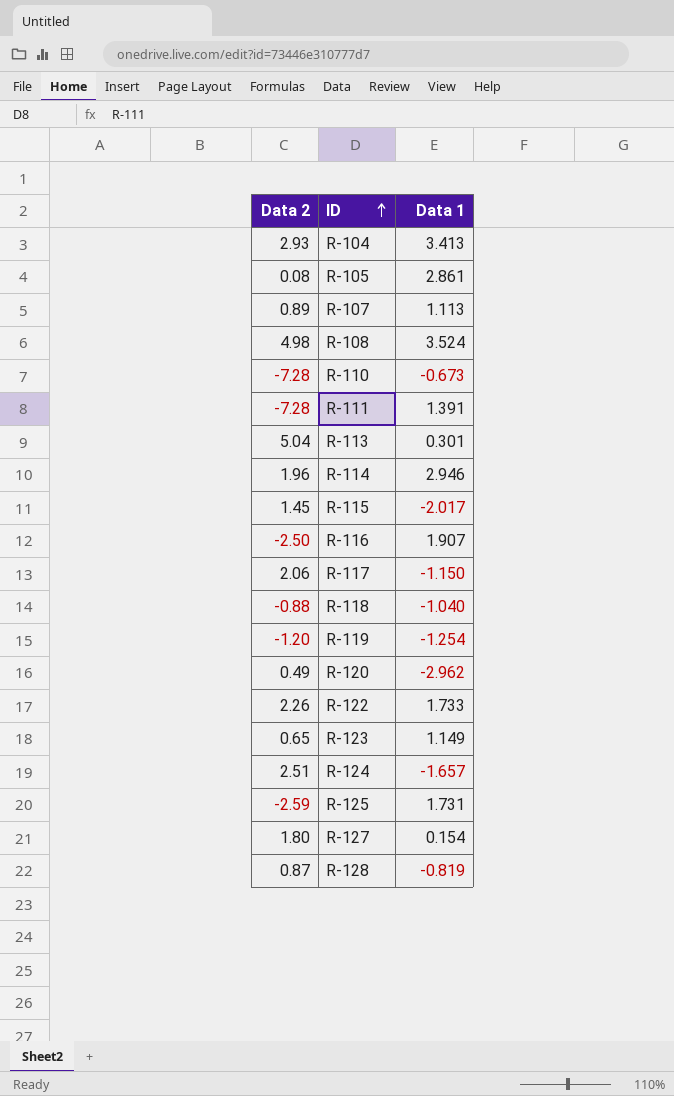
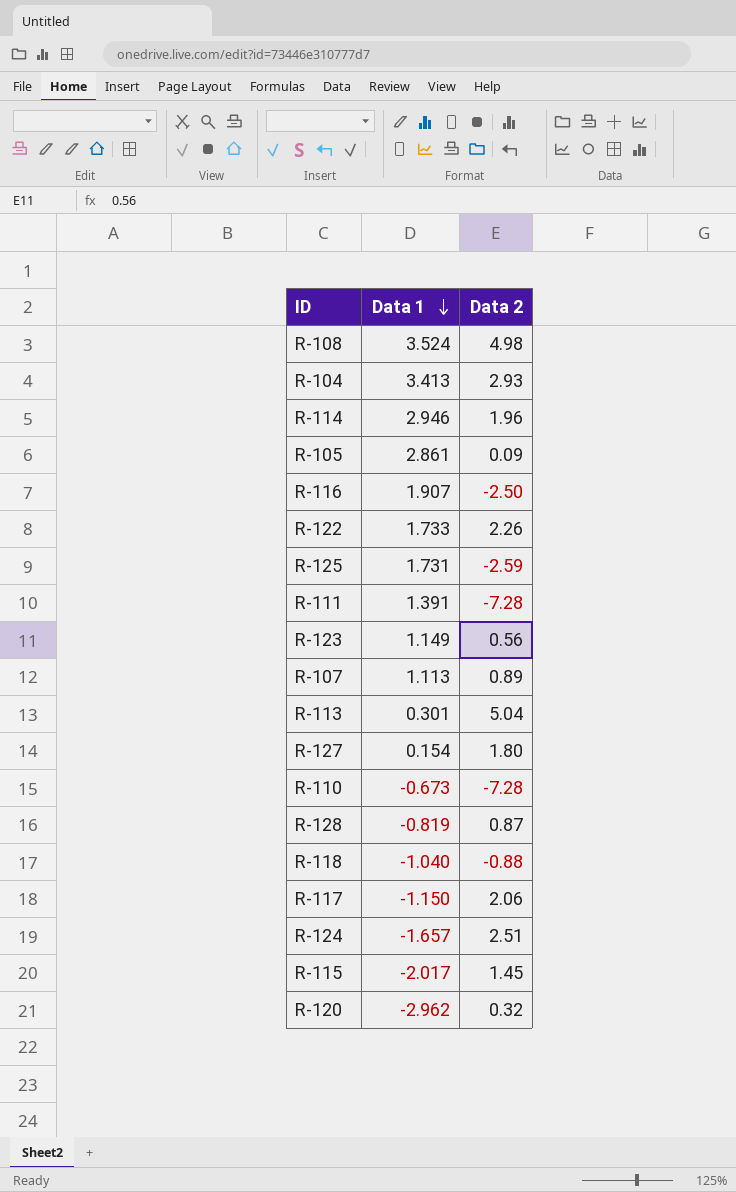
row order: ID ascending -> Data 1 descending
column Data 2 | position: 1 -> 3
row R-119: -1.20 | -1.254 -> none
R-105 | Data 2: 0.08 -> 0.09
R-123 | Data 2: 0.65 -> 0.56
R-120 | Data 2: 0.49 -> 0.32

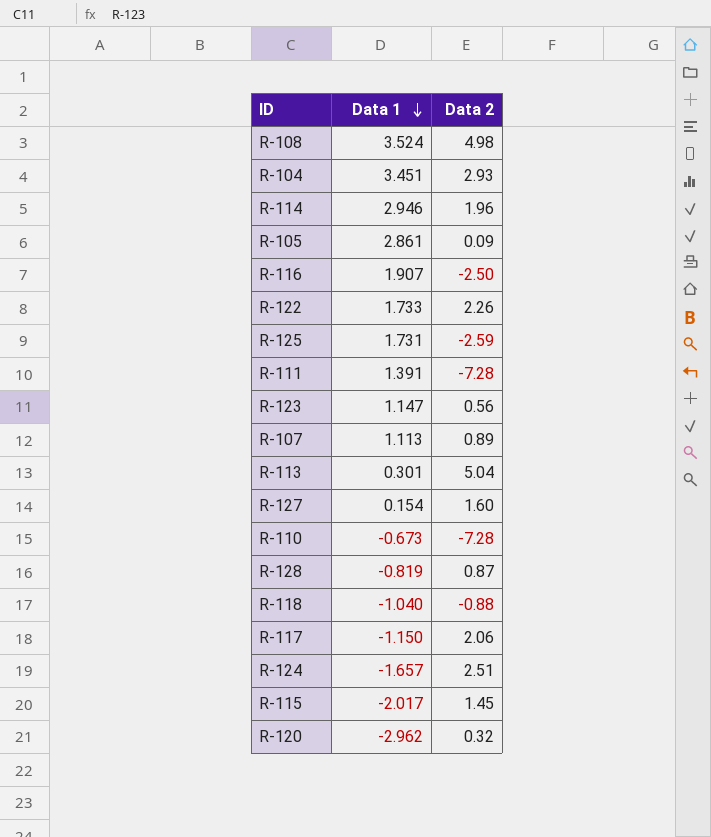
R-104 | Data 1: 3.413 -> 3.451
R-123 | Data 1: 1.149 -> 1.147
R-127 | Data 2: 1.80 -> 1.60

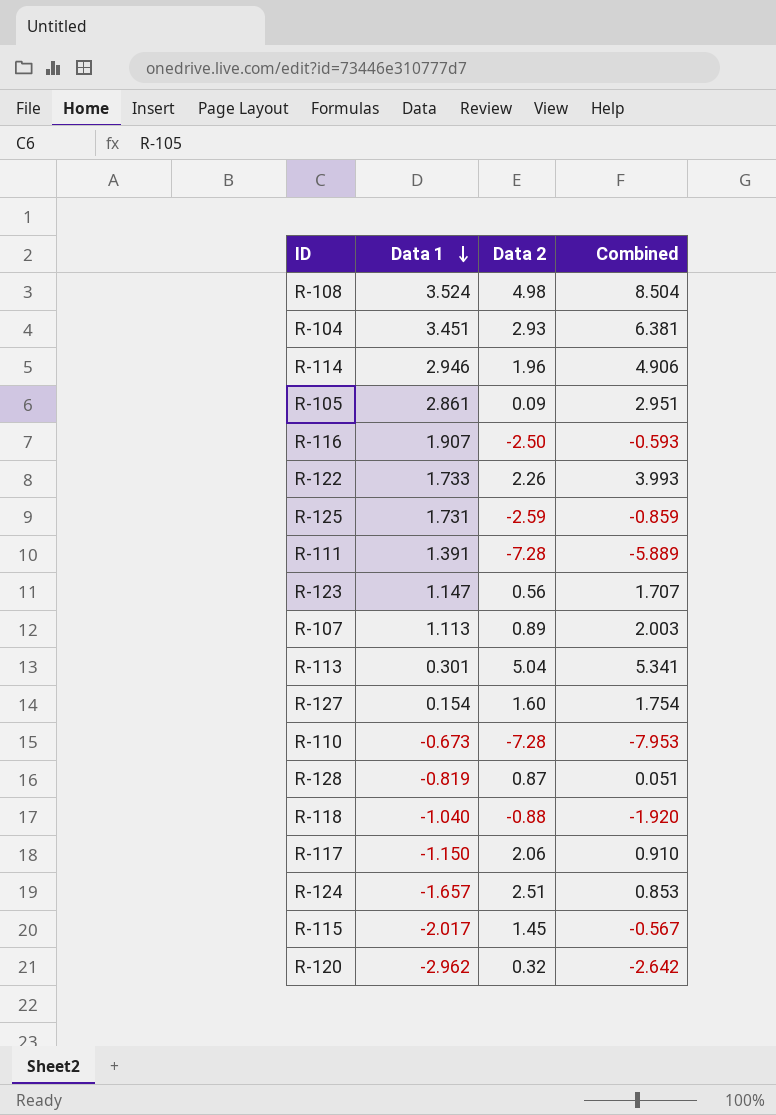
column Combined | formula: none -> [Data 1] + [Data 2]

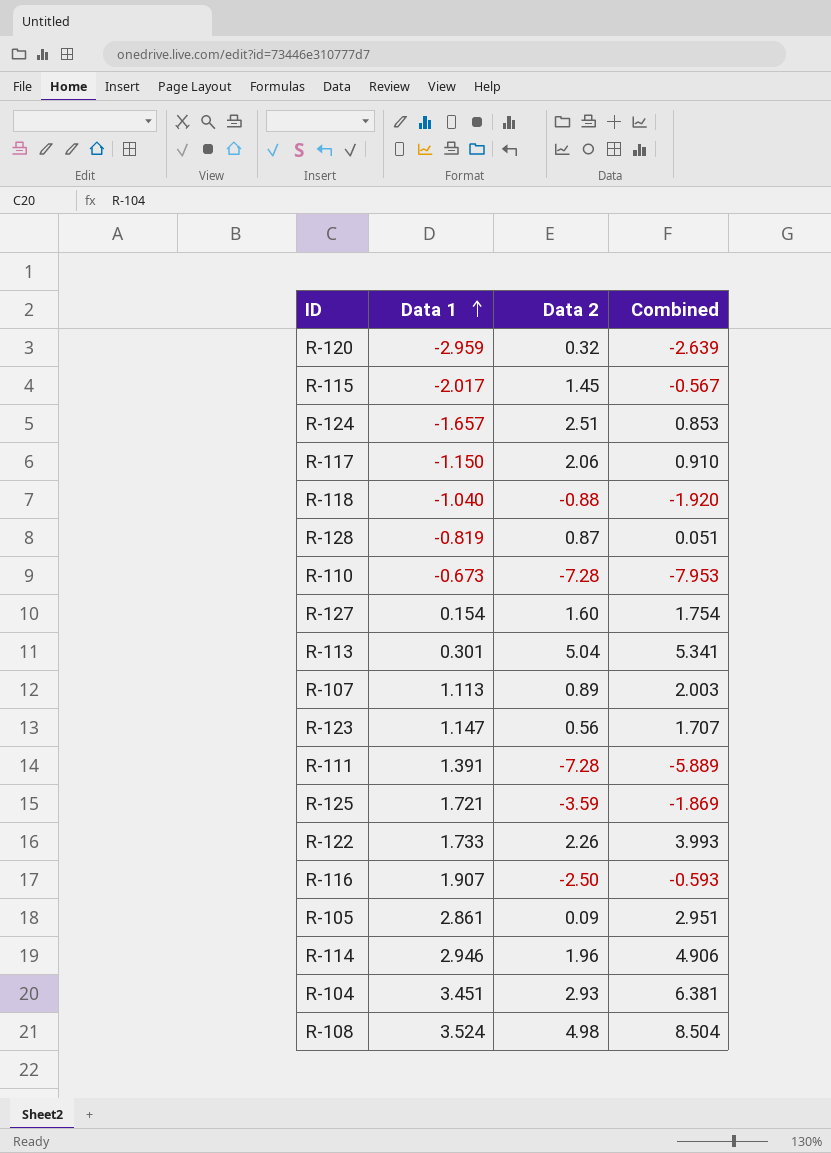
row order: Data 1 descending -> Data 1 ascending
R-120 | Data 1: -2.962 -> -2.959
R-120 | Combined: -2.642 -> -2.639
R-125 | Data 1: 1.731 -> 1.721
R-125 | Data 2: -2.59 -> -3.59
R-125 | Combined: -0.859 -> -1.869

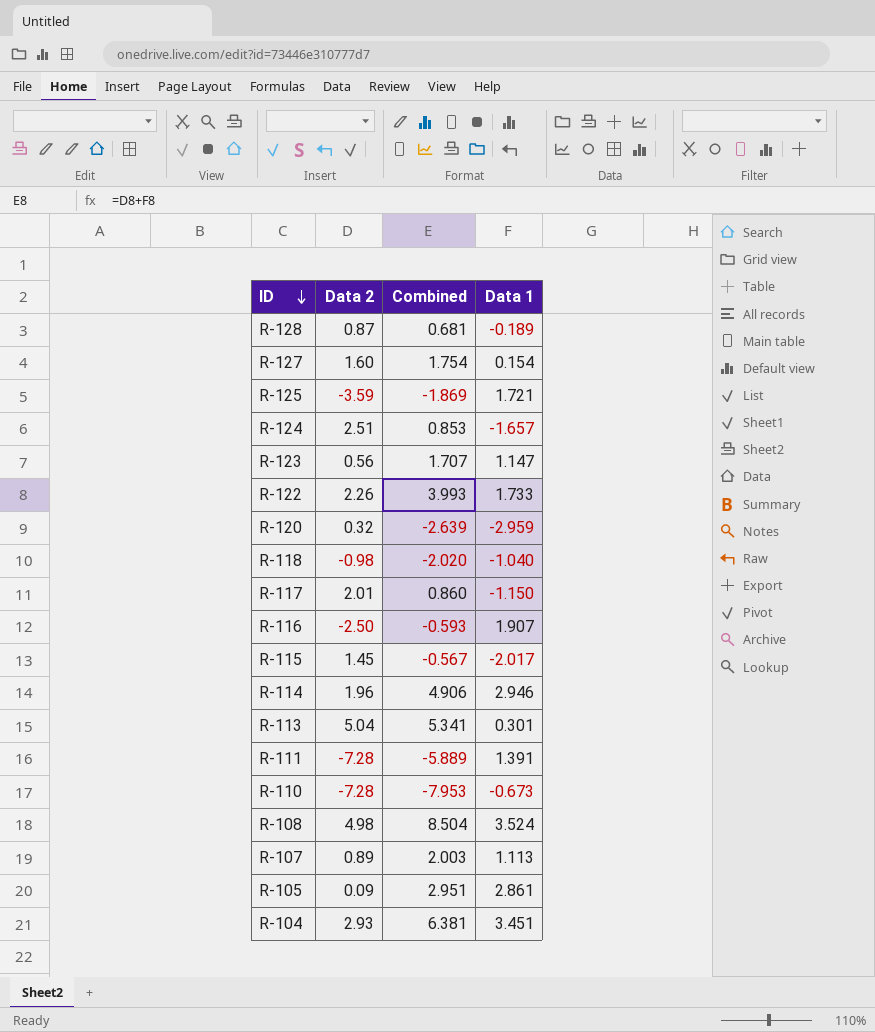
row order: Data 1 ascending -> ID descending
column Data 1 | position: 2 -> 4
R-128 | Combined: 0.051 -> 0.681
R-128 | Data 1: -0.819 -> -0.189
R-118 | Data 2: -0.88 -> -0.98
R-118 | Combined: -1.920 -> -2.020
R-117 | Data 2: 2.06 -> 2.01
R-117 | Combined: 0.910 -> 0.860

